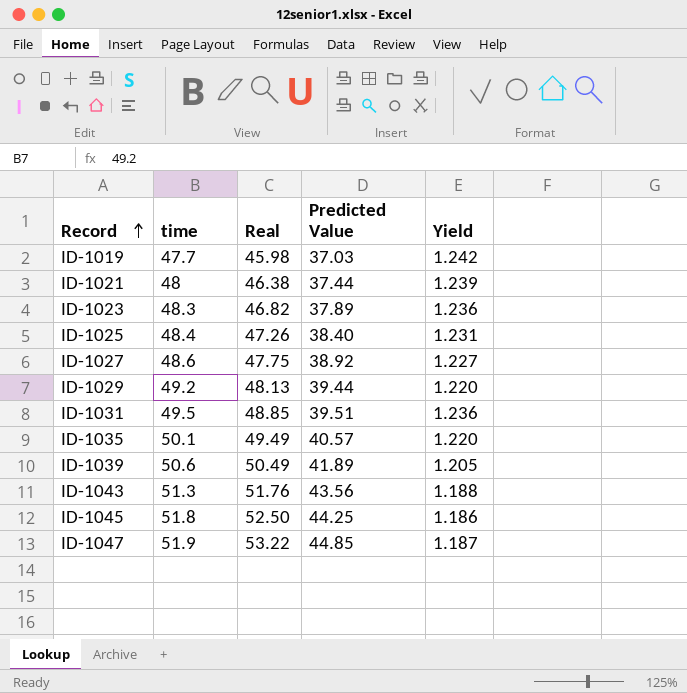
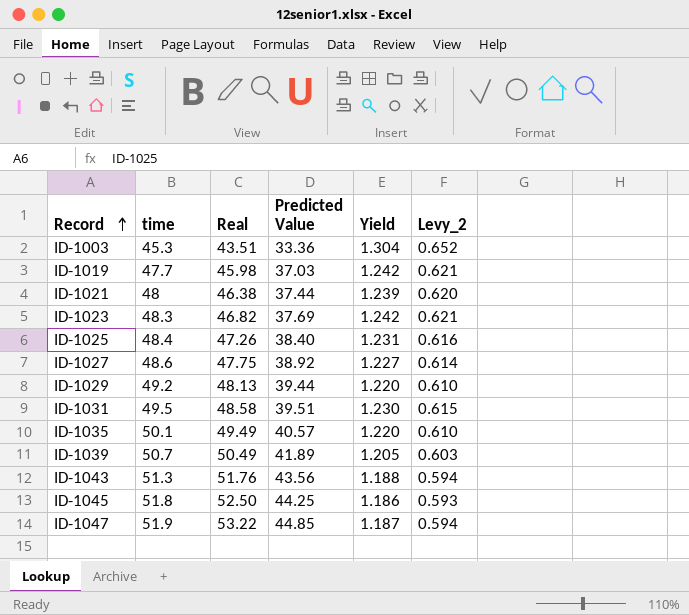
column Levy_2 | formula: none -> [Yield] * 0.5
row ID-1003: none -> 45.3 | 43.51 | 33.36 | 1.304 | 0.652
ID-1023 | Predicted Value: 37.89 -> 37.69
ID-1023 | Yield: 1.236 -> 1.242
ID-1031 | Real: 48.85 -> 48.58
ID-1031 | Yield: 1.236 -> 1.230
ID-1039 | time: 50.6 -> 50.7

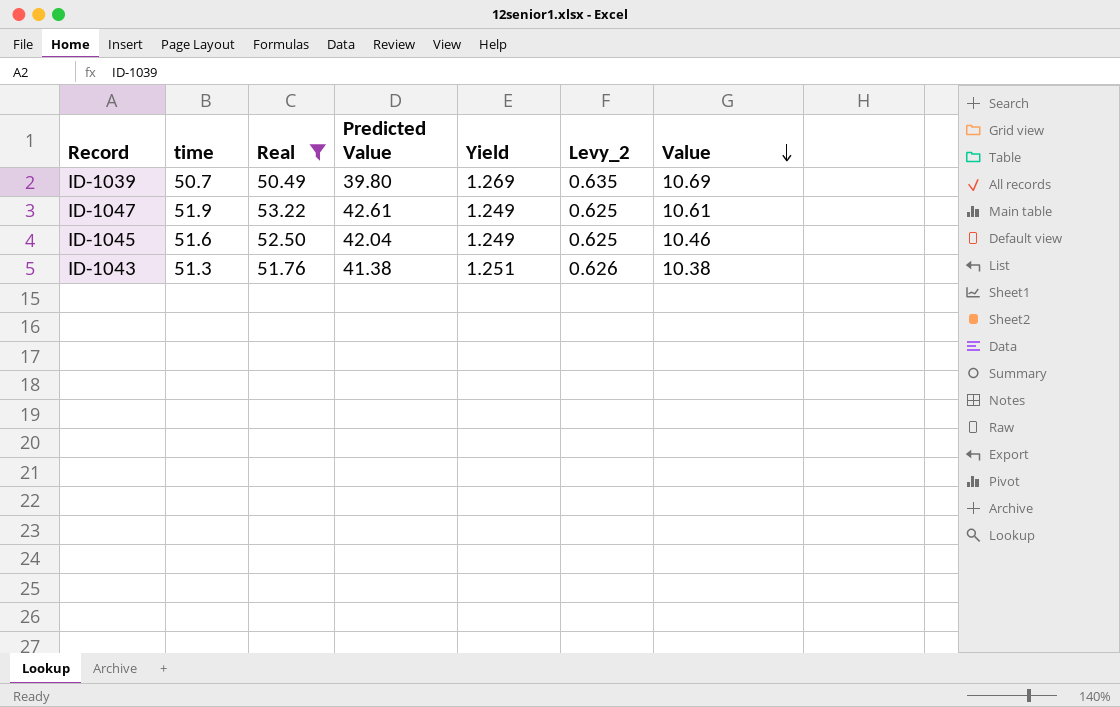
filter: none -> Real >= 50.49
row order: Record ascending -> Value descending
column Value | formula: none -> [Real] - [Predicted Value]
ID-1039 | Predicted Value: 41.89 -> 39.80
ID-1039 | Yield: 1.205 -> 1.269
ID-1039 | Levy_2: 0.603 -> 0.635
ID-1047 | Predicted Value: 44.85 -> 42.61
ID-1047 | Yield: 1.187 -> 1.249
ID-1047 | Levy_2: 0.594 -> 0.625
ID-1045 | time: 51.8 -> 51.6
ID-1045 | Predicted Value: 44.25 -> 42.04
ID-1045 | Yield: 1.186 -> 1.249
ID-1045 | Levy_2: 0.593 -> 0.625
ID-1043 | Predicted Value: 43.56 -> 41.38
ID-1043 | Yield: 1.188 -> 1.251
ID-1043 | Levy_2: 0.594 -> 0.626

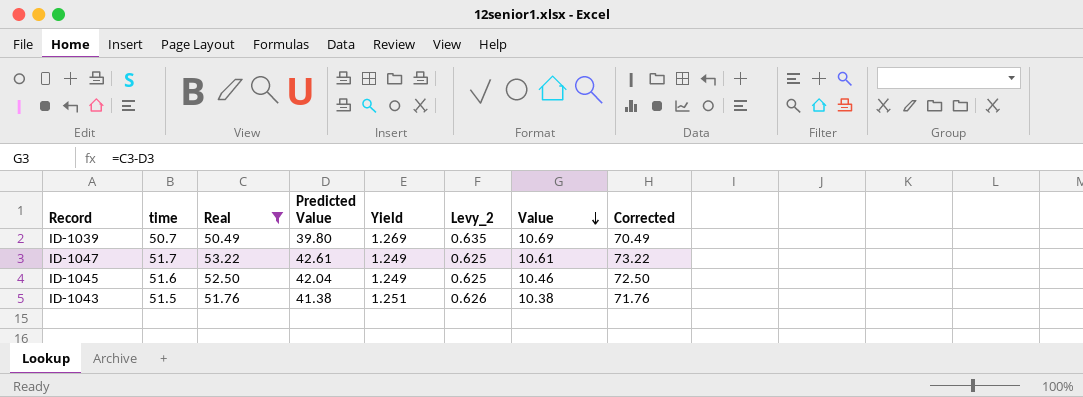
column Corrected | formula: none -> [Real] + 20
ID-1047 | time: 51.9 -> 51.7
ID-1043 | time: 51.3 -> 51.5

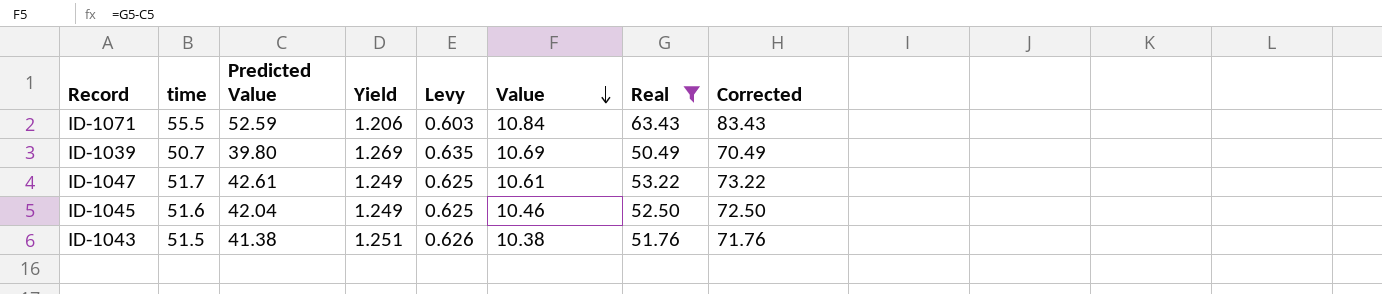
column name: Levy_2 -> Levy
column Real | position: 3 -> 7
row ID-1071: none -> 55.5 | 52.59 | 1.206 | 0.603 | 10.84 | 63.43 | 83.43

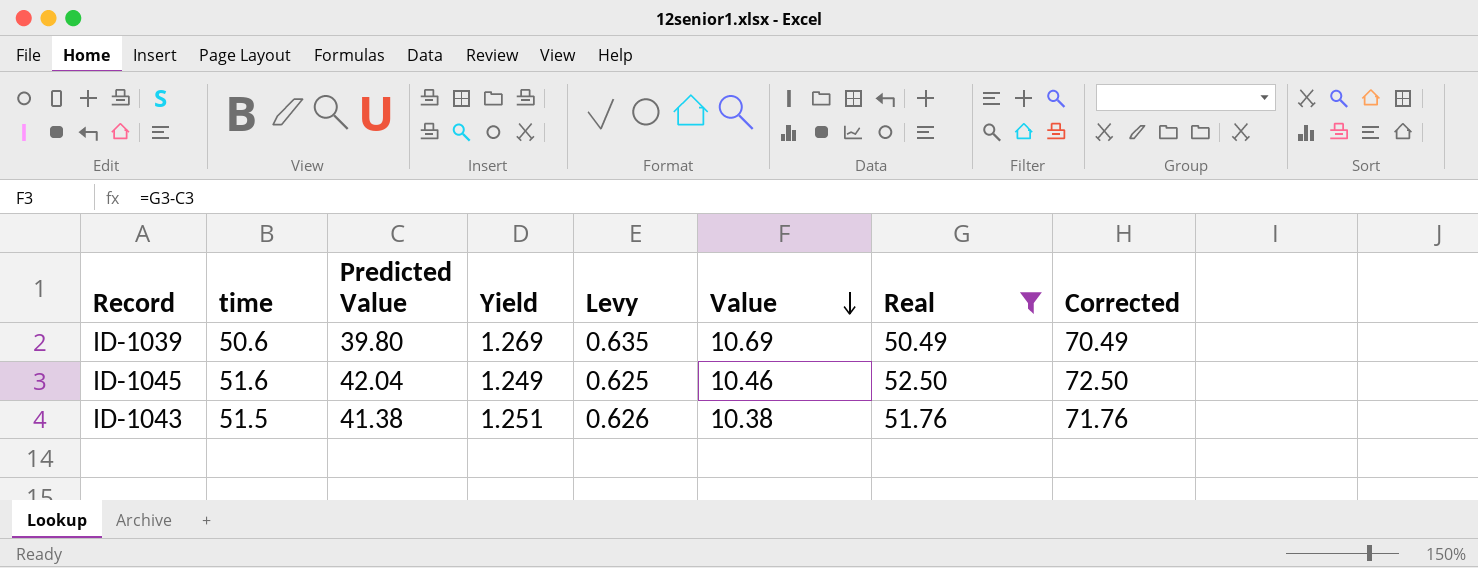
row ID-1071: 55.5 | 52.59 | 1.206 | 0.603 | 10.84 | 63.43 | 83.43 -> none
row ID-1047: 51.7 | 42.61 | 1.249 | 0.625 | 10.61 | 53.22 | 73.22 -> none
ID-1039 | time: 50.7 -> 50.6

